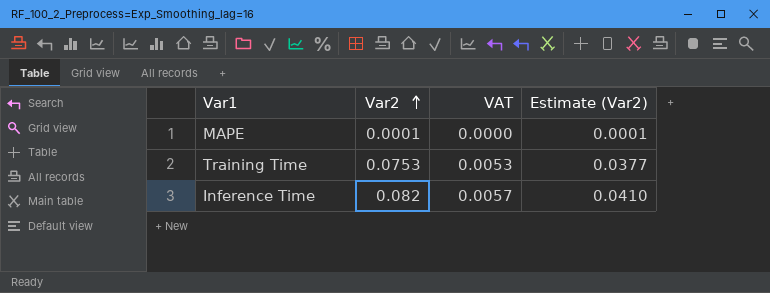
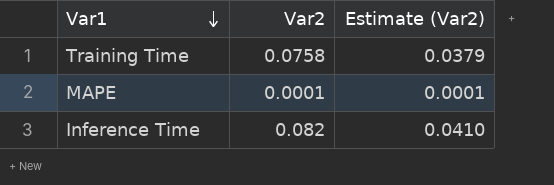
row order: Var2 ascending -> Var1 descending
column VAT | formula: [Var2] * 0.07 -> none
Training Time | Var2: 0.0753 -> 0.0758
Training Time | Estimate (Var2): 0.0377 -> 0.0379

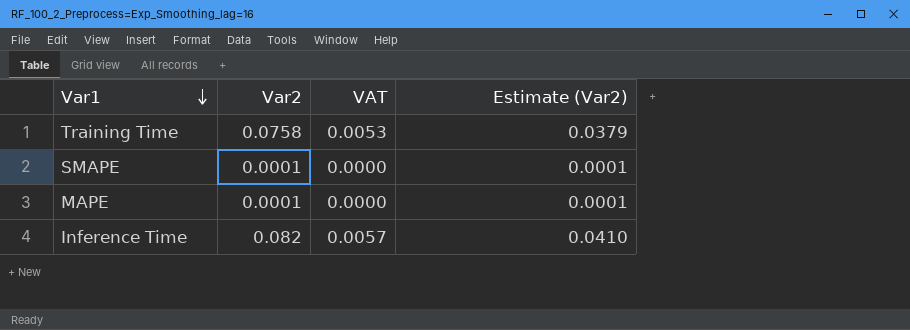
column VAT | formula: none -> [Var2] * 0.07
row SMAPE: none -> 0.0001 | 0.0000 | 0.0001

